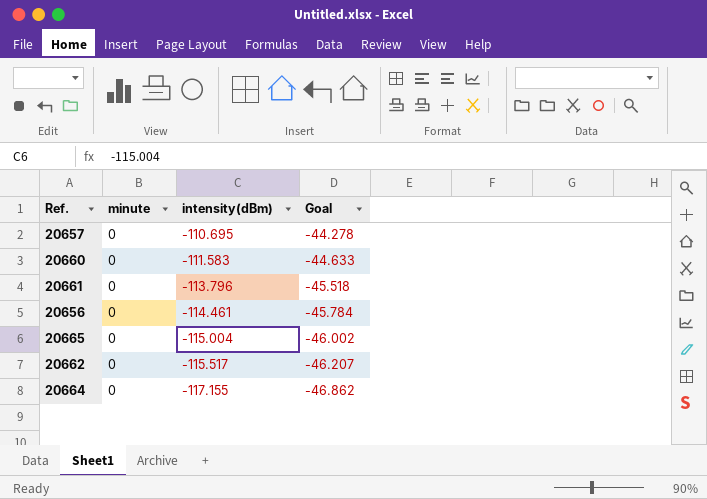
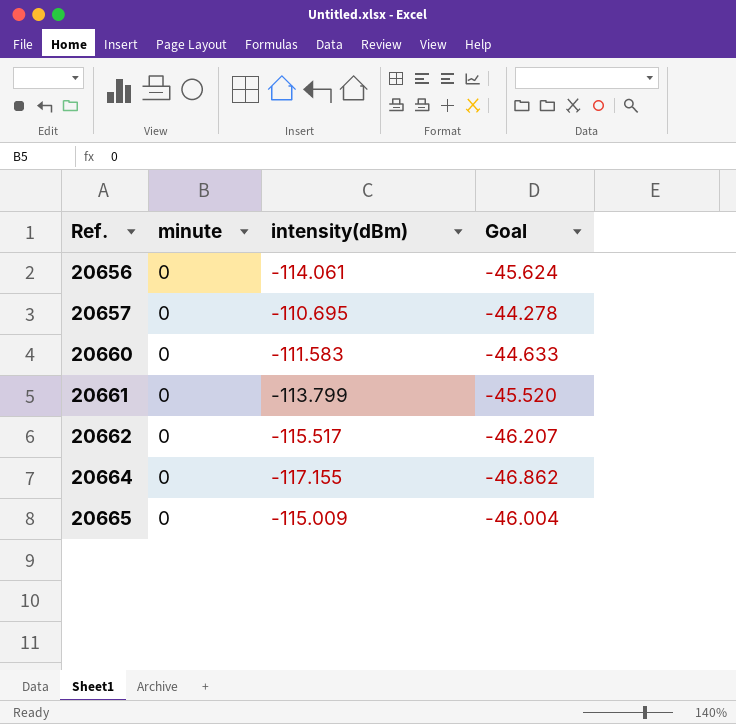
row order: intensity(dBm) descending -> Ref. ascending
20656 | intensity(dBm): -114.461 -> -114.061
20656 | Goal: -45.784 -> -45.624
20661 | intensity(dBm): -113.796 -> -113.799
20661 | Goal: -45.518 -> -45.520
20665 | intensity(dBm): -115.004 -> -115.009
20665 | Goal: -46.002 -> -46.004

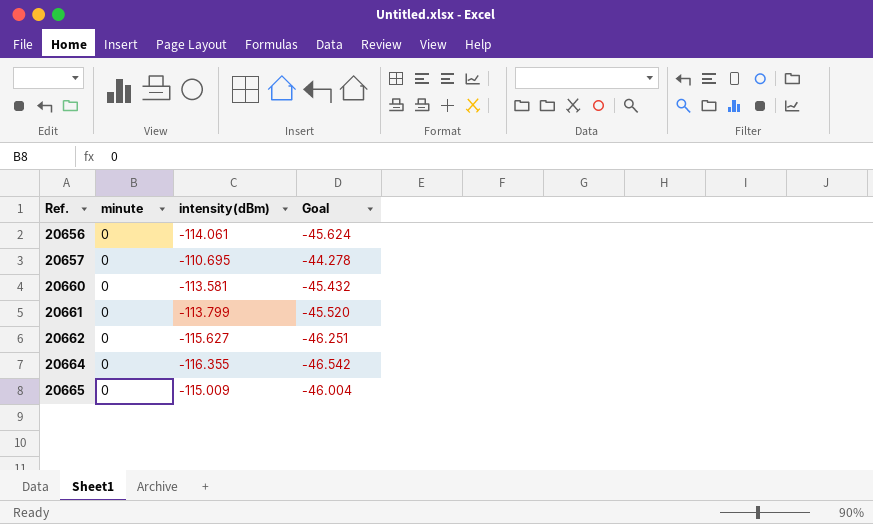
20660 | intensity(dBm): -111.583 -> -113.581
20660 | Goal: -44.633 -> -45.432
20662 | intensity(dBm): -115.517 -> -115.627
20662 | Goal: -46.207 -> -46.251
20664 | intensity(dBm): -117.155 -> -116.355
20664 | Goal: -46.862 -> -46.542

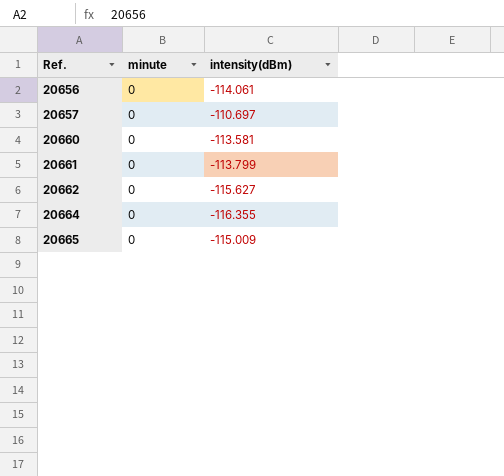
column Goal | formula: [intensity(dBm)] * 0.4 -> none
20657 | intensity(dBm): -110.695 -> -110.697

